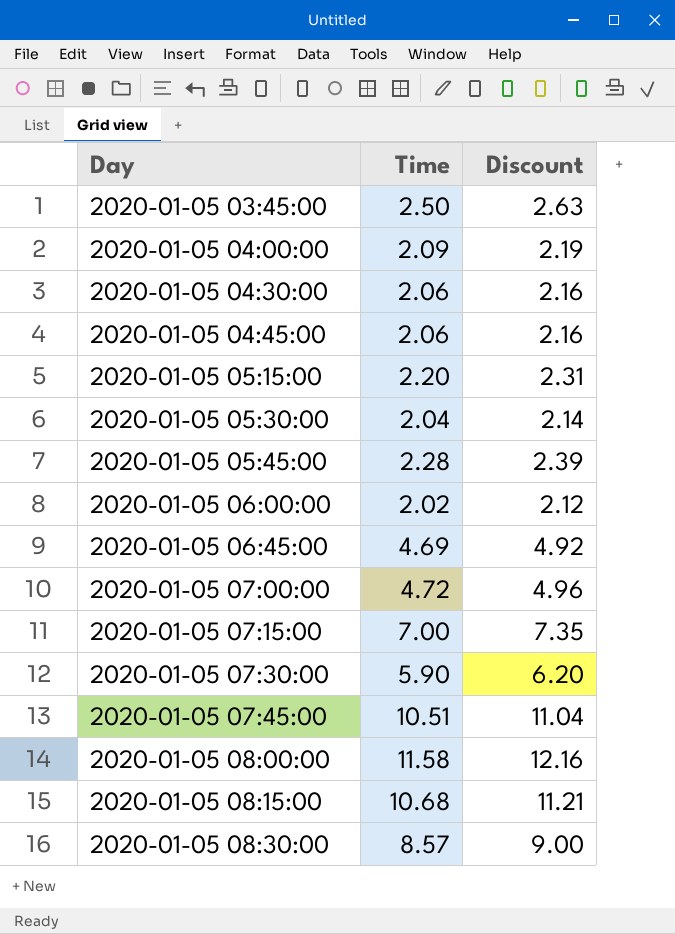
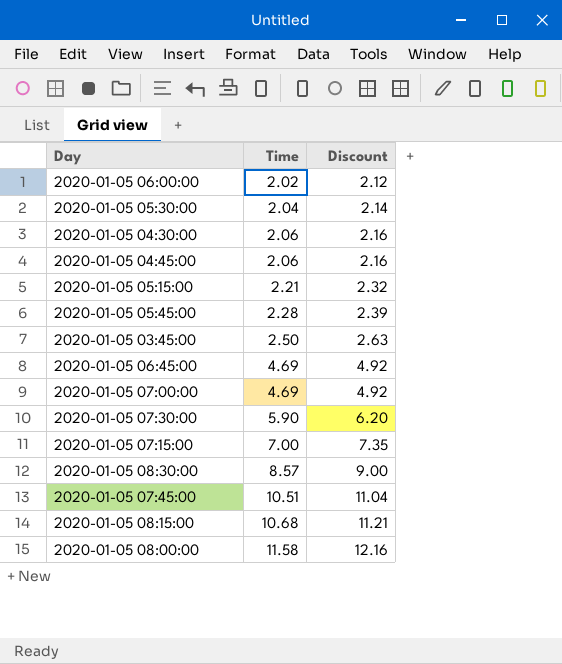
row order: Day ascending -> Time ascending
row 2020-01-05 04:00:00: 2.09 | 2.19 -> none
2020-01-05 05:15:00 | Time: 2.20 -> 2.21
2020-01-05 05:15:00 | Discount: 2.31 -> 2.32
2020-01-05 07:00:00 | Time: 4.72 -> 4.69
2020-01-05 07:00:00 | Discount: 4.96 -> 4.92

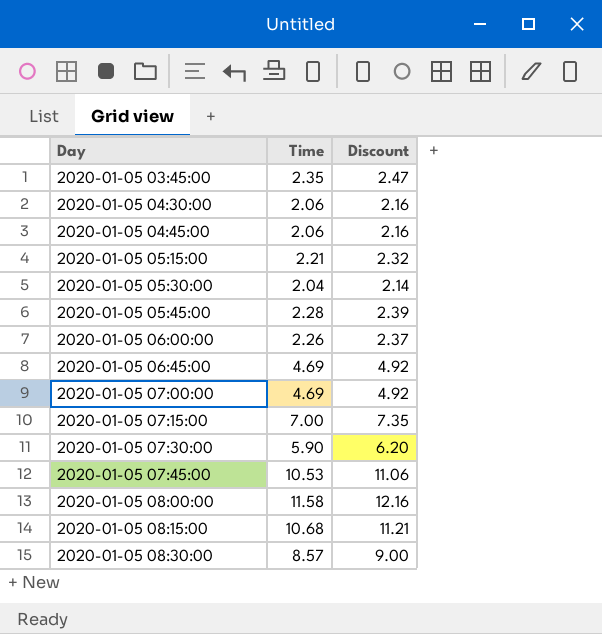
row order: Time ascending -> Day ascending
2020-01-05 03:45:00 | Time: 2.50 -> 2.35
2020-01-05 03:45:00 | Discount: 2.63 -> 2.47
2020-01-05 06:00:00 | Time: 2.02 -> 2.26
2020-01-05 06:00:00 | Discount: 2.12 -> 2.37
2020-01-05 07:45:00 | Time: 10.51 -> 10.53
2020-01-05 07:45:00 | Discount: 11.04 -> 11.06

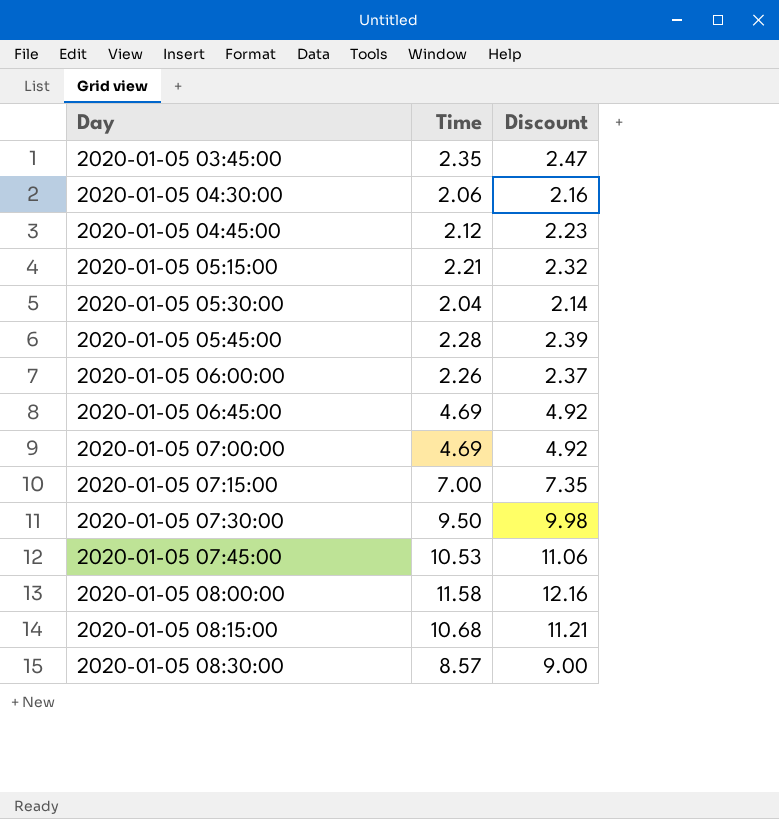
2020-01-05 04:45:00 | Time: 2.06 -> 2.12
2020-01-05 04:45:00 | Discount: 2.16 -> 2.23
2020-01-05 07:30:00 | Time: 5.90 -> 9.50
2020-01-05 07:30:00 | Discount: 6.20 -> 9.98

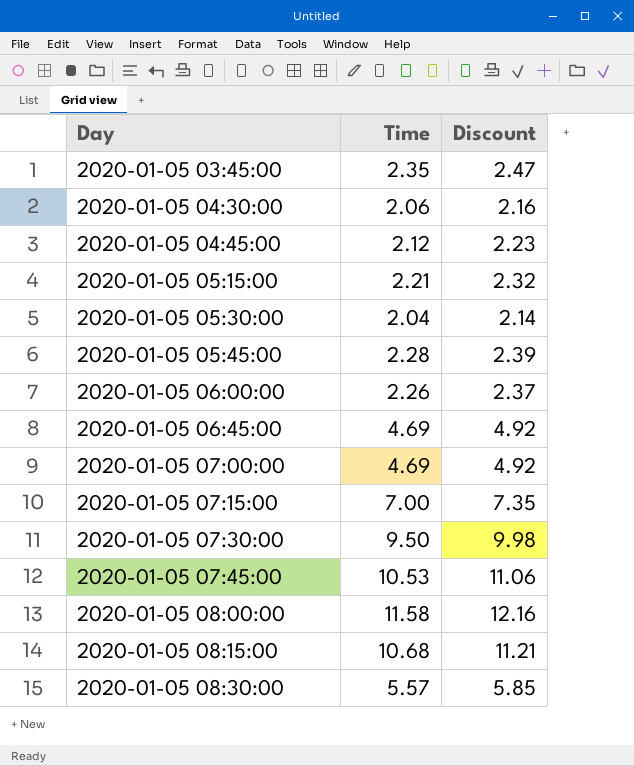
2020-01-05 08:30:00 | Time: 8.57 -> 5.57
2020-01-05 08:30:00 | Discount: 9.00 -> 5.85

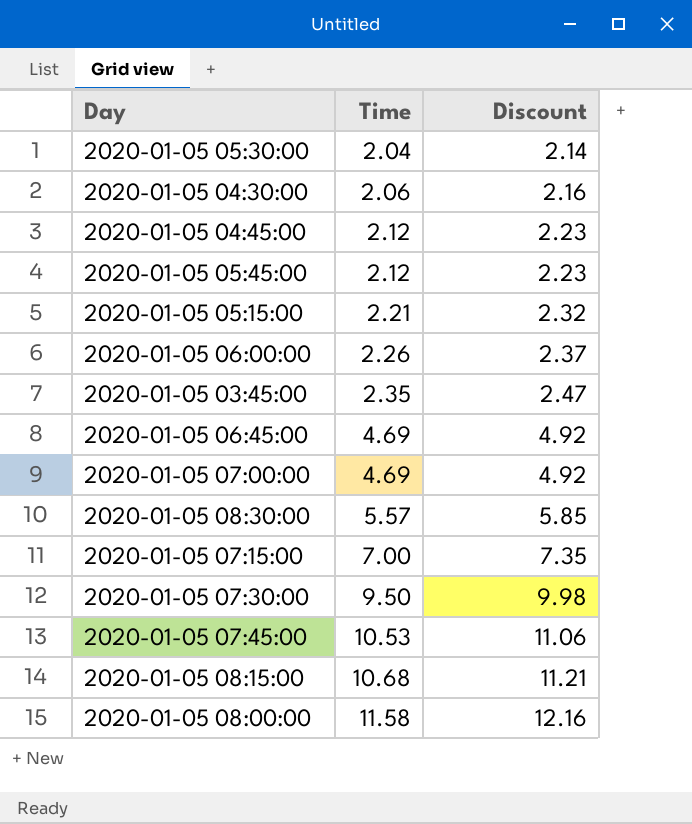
row order: Day ascending -> Time ascending
2020-01-05 05:45:00 | Time: 2.28 -> 2.12
2020-01-05 05:45:00 | Discount: 2.39 -> 2.23

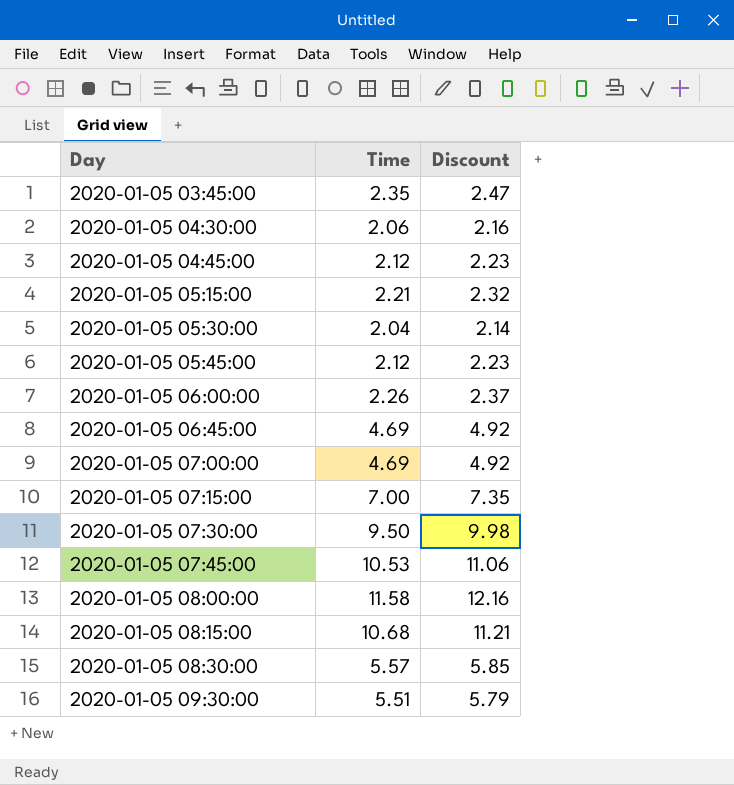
row order: Time ascending -> Day ascending
row 2020-01-05 09:30:00: none -> 5.51 | 5.79

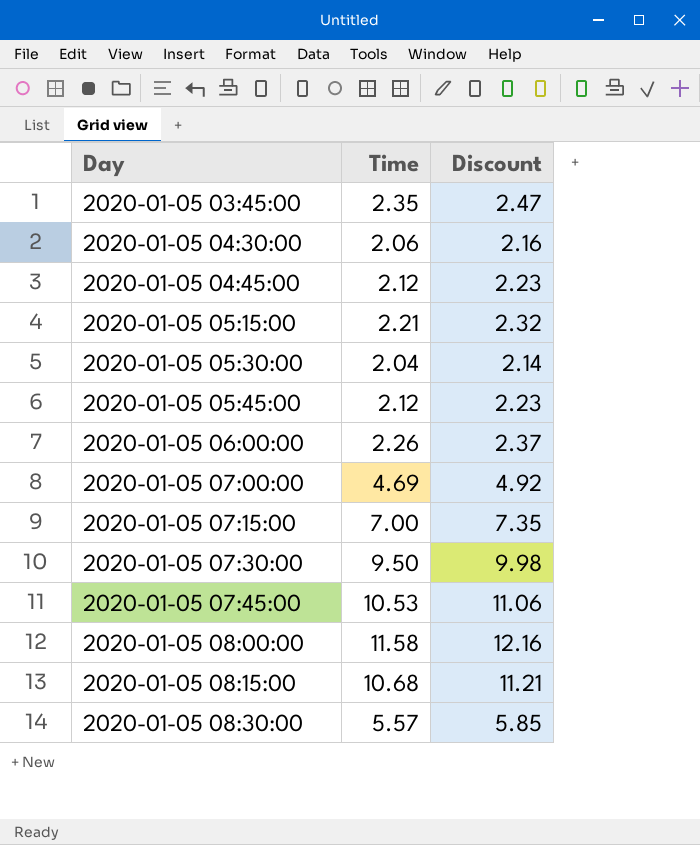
row 2020-01-05 06:45:00: 4.69 | 4.92 -> none
row 2020-01-05 09:30:00: 5.51 | 5.79 -> none

